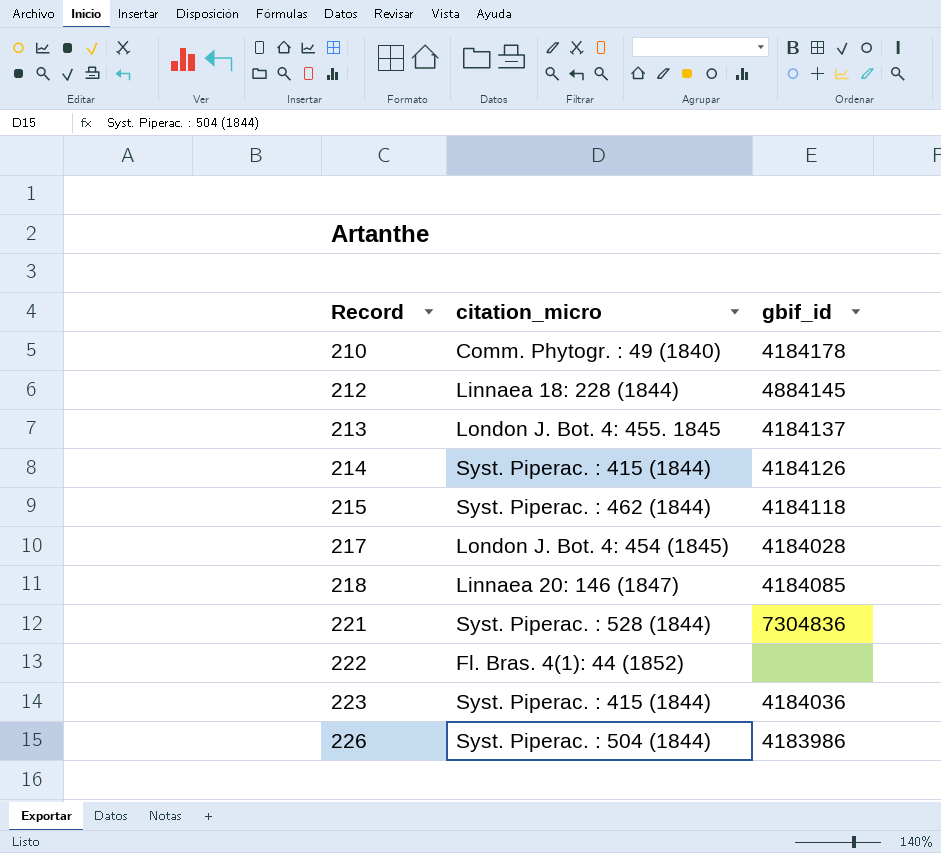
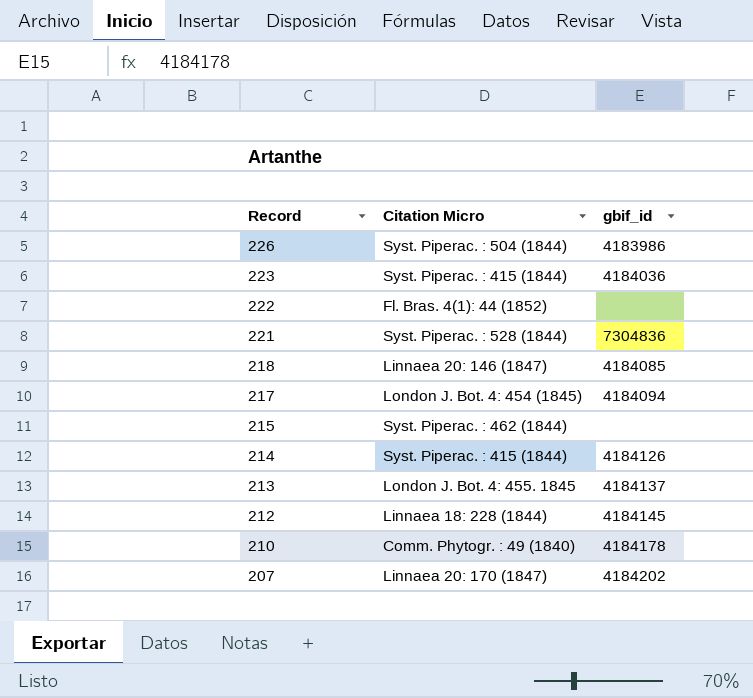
row order: Record ascending -> Record descending
column name: citation_micro -> Citation Micro
217 | gbif_id: 4184028 -> 4184094
215 | gbif_id: 4184118 -> none
212 | gbif_id: 4884145 -> 4184145
row 207: none -> Linnaea 20: 170 (1847) | 4184202

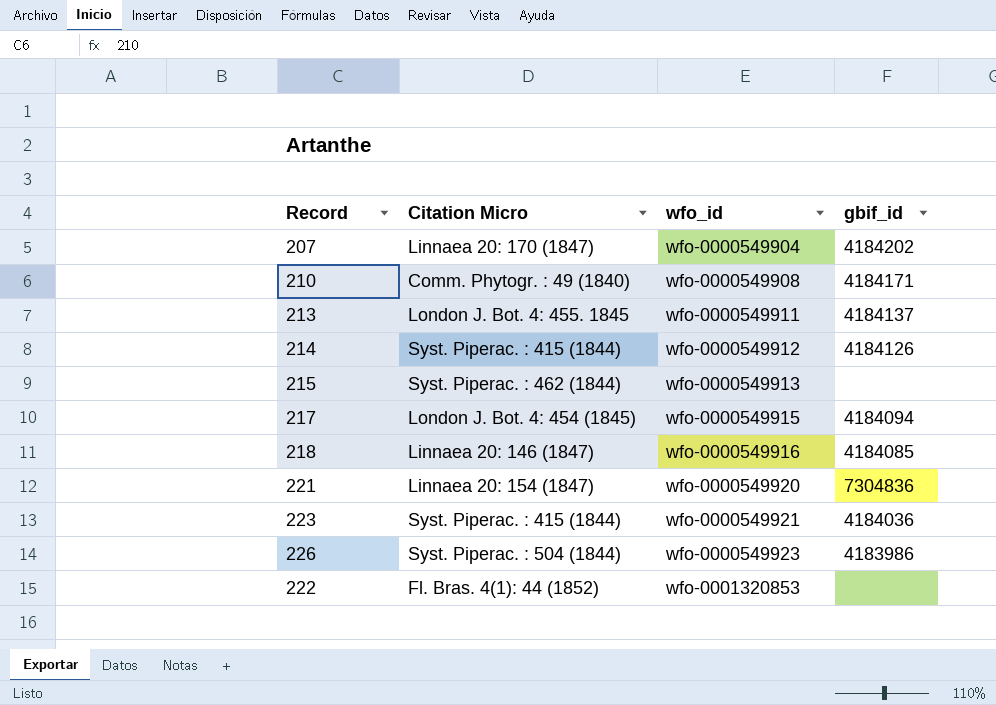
row order: Record descending -> wfo_id ascending
column wfo_id | position: none -> 3
row 212: Linnaea 18: 228 (1844) | 4184145 -> none
210 | gbif_id: 4184178 -> 4184171
221 | Citation Micro: Syst. Piperac. : 528 (1844) -> Linnaea 20: 154 (1847)

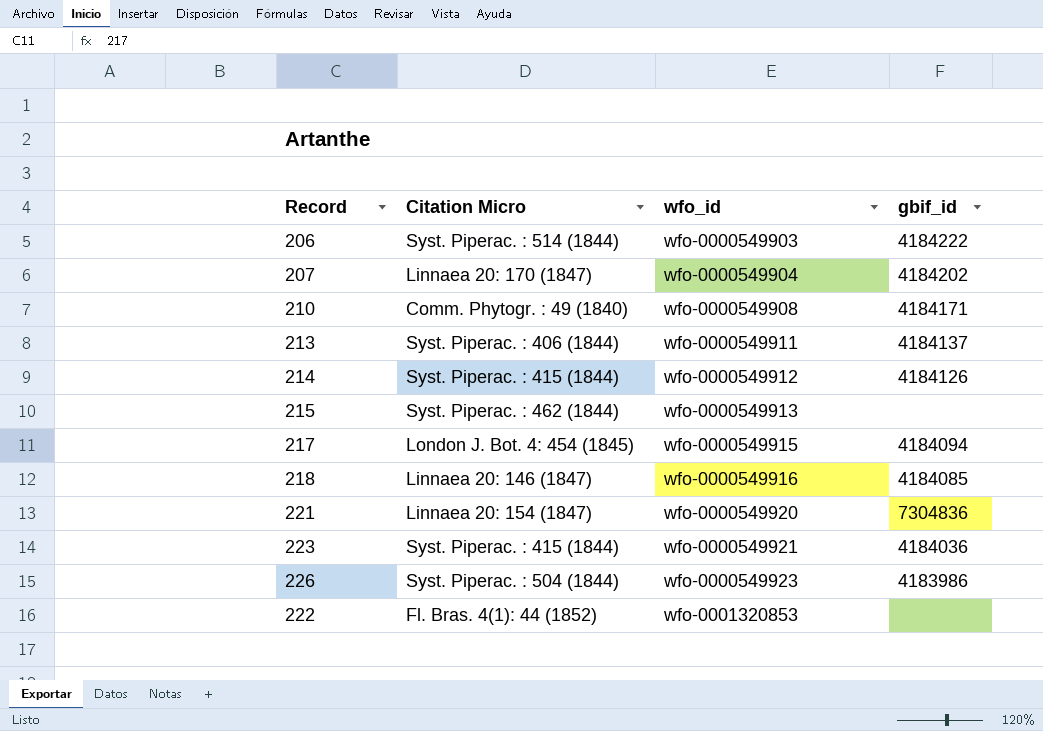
row 206: none -> Syst. Piperac. : 514 (1844) | wfo-0000549903 | 4184222
213 | Citation Micro: London J. Bot. 4: 455. 1845 -> Syst. Piperac. : 406 (1844)

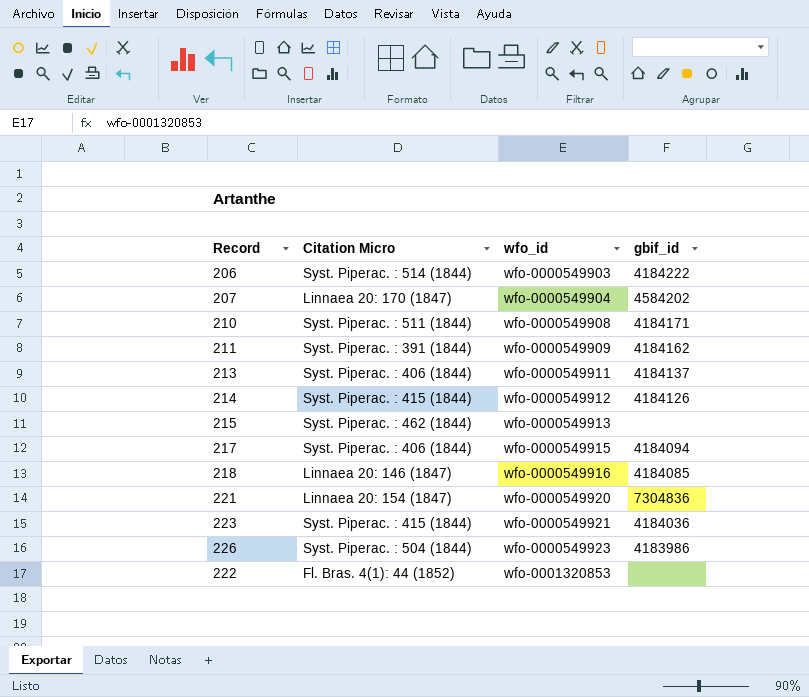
207 | gbif_id: 4184202 -> 4584202
210 | Citation Micro: Comm. Phytogr. : 49 (1840) -> Syst. Piperac. : 511 (1844)
row 211: none -> Syst. Piperac. : 391 (1844) | wfo-0000549909 | 4184162
217 | Citation Micro: London J. Bot. 4: 454 (1845) -> Syst. Piperac. : 406 (1844)

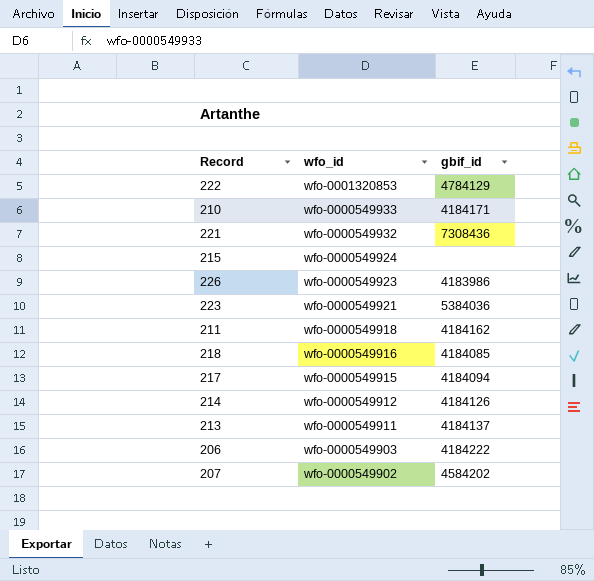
row order: wfo_id ascending -> wfo_id descending
column Citation Micro | position: 2 -> none
222 | gbif_id: none -> 4784129
210 | wfo_id: wfo-0000549908 -> wfo-0000549933
221 | wfo_id: wfo-0000549920 -> wfo-0000549932
221 | gbif_id: 7304836 -> 7308436
215 | wfo_id: wfo-0000549913 -> wfo-0000549924
223 | gbif_id: 4184036 -> 5384036
211 | wfo_id: wfo-0000549909 -> wfo-0000549918
207 | wfo_id: wfo-0000549904 -> wfo-0000549902

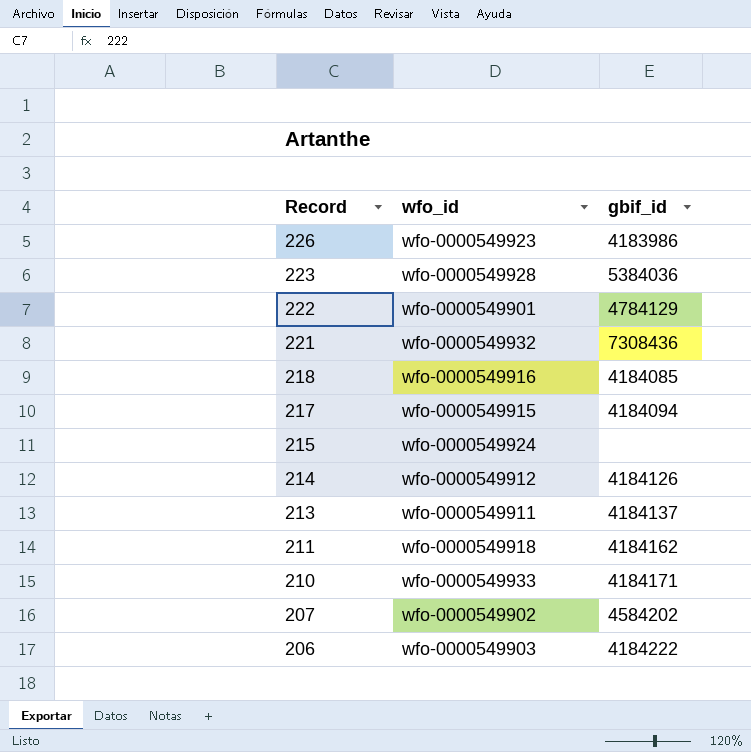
row order: wfo_id descending -> Record descending
223 | wfo_id: wfo-0000549921 -> wfo-0000549928
222 | wfo_id: wfo-0001320853 -> wfo-0000549901

